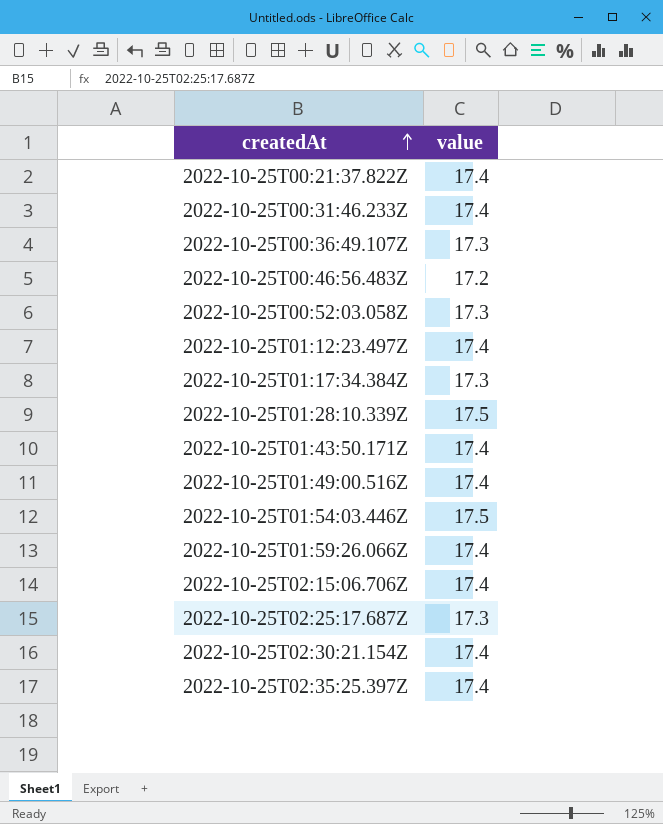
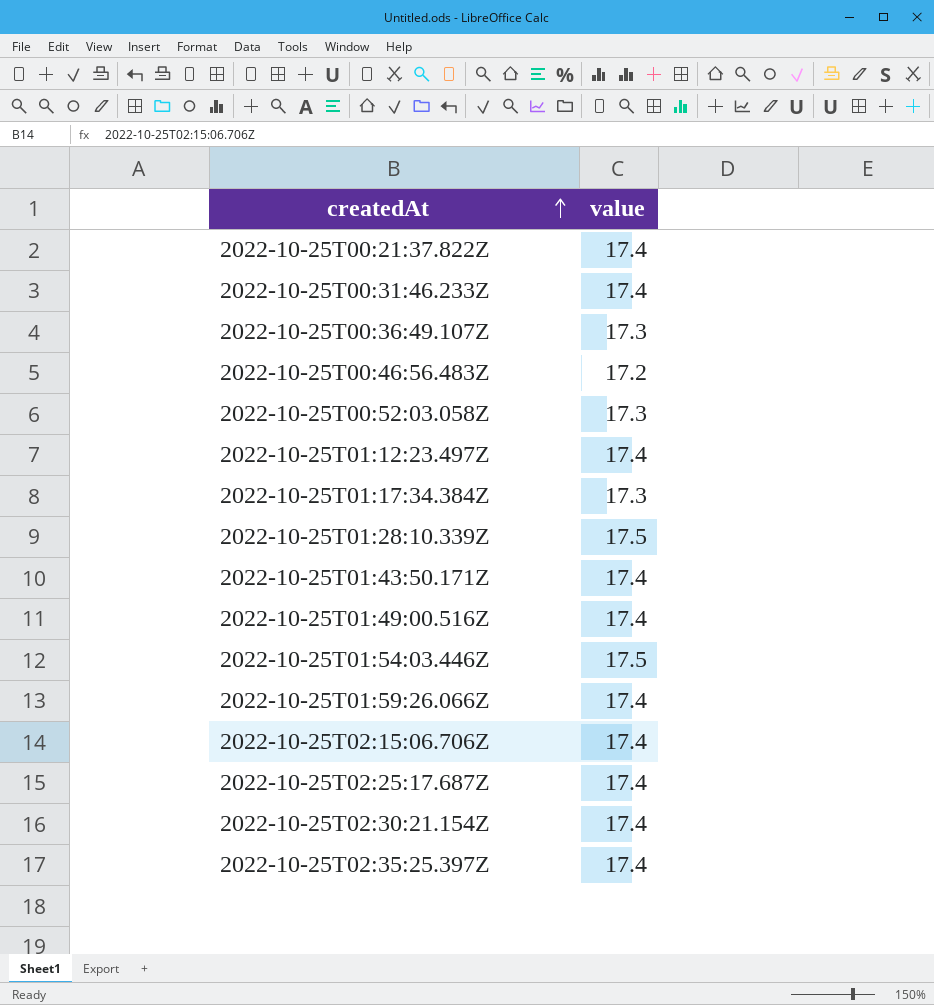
2022-10-25T02:25:17.687Z | value: 17.3 -> 17.4

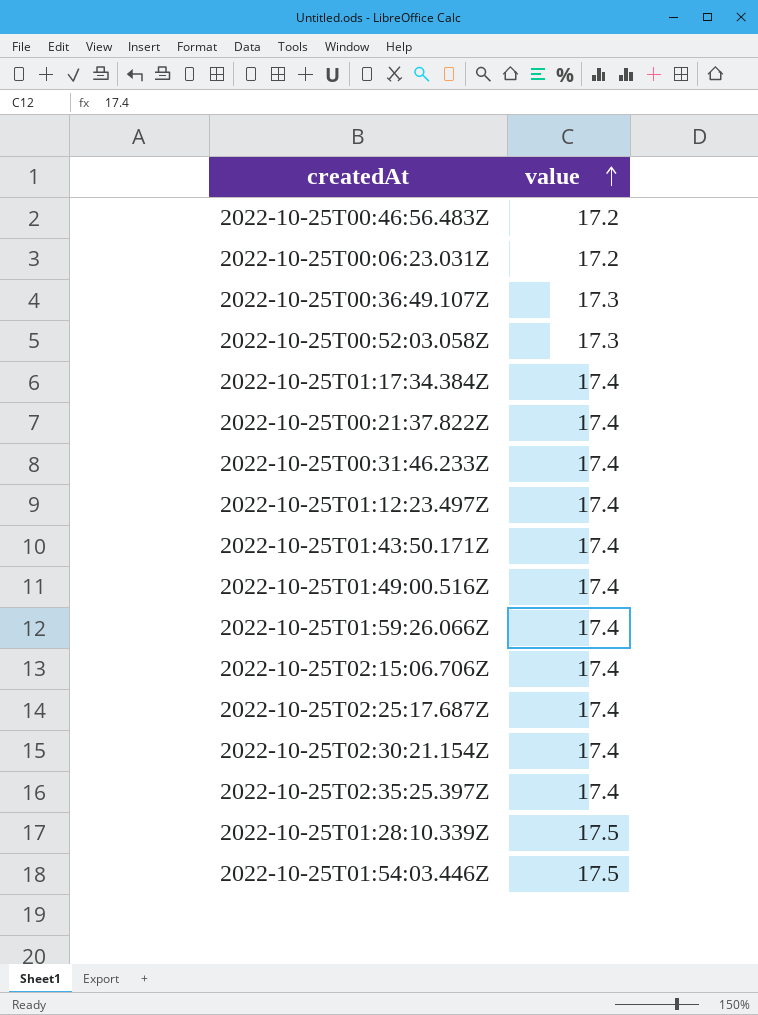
row order: createdAt ascending -> value ascending
row 2022-10-25T00:06:23.031Z: none -> 17.2
2022-10-25T01:17:34.384Z | value: 17.3 -> 17.4

